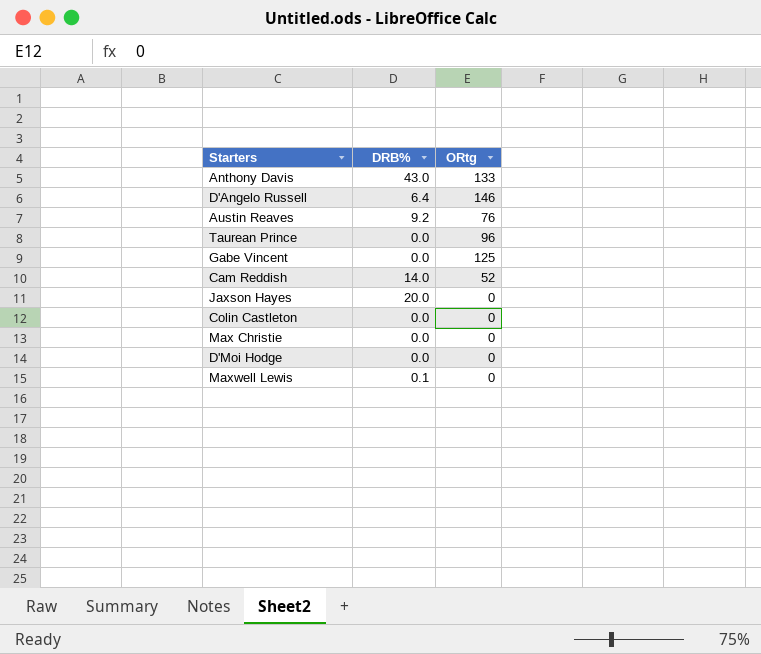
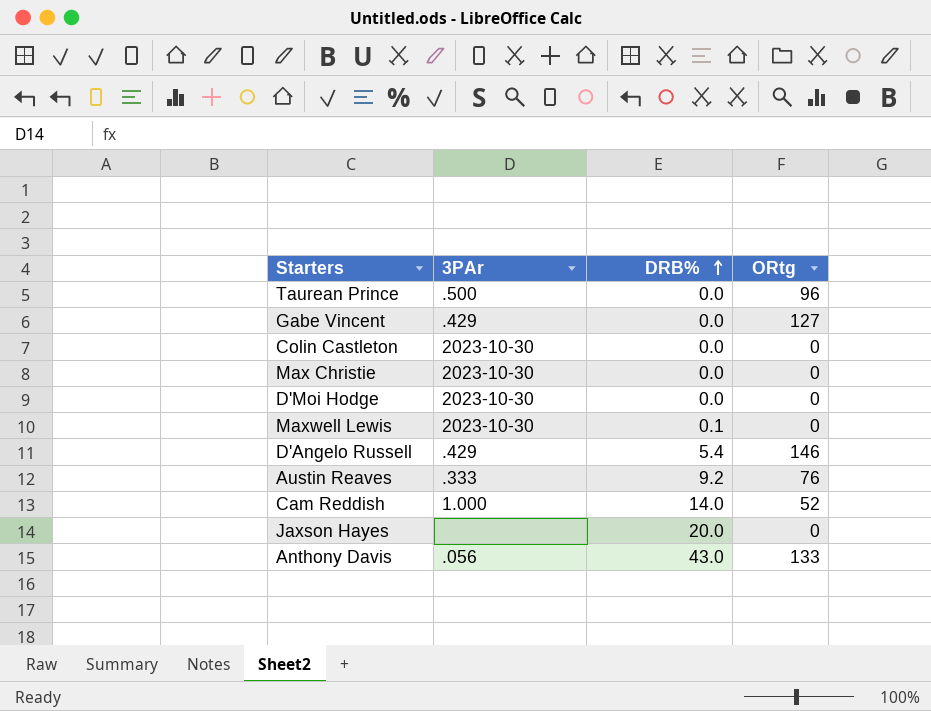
row order: none -> DRB% ascending
column 3PAr | position: none -> 2
Gabe Vincent | ORtg: 125 -> 127
D'Angelo Russell | DRB%: 6.4 -> 5.4

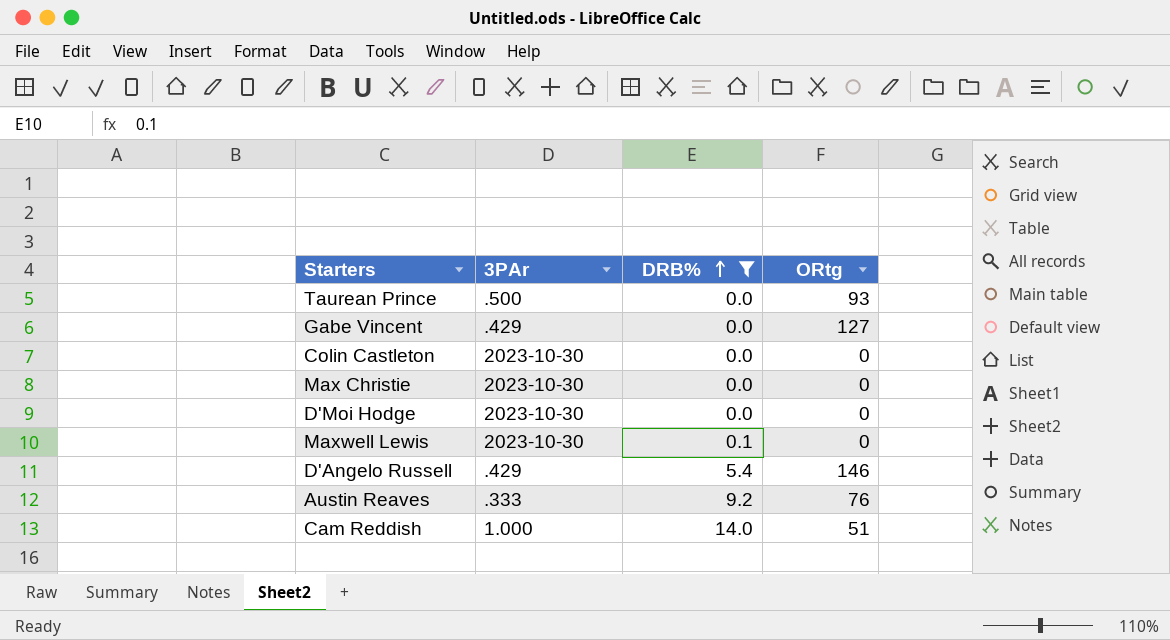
filter: none -> DRB% <= 14.0
Taurean Prince | ORtg: 96 -> 93
Cam Reddish | ORtg: 52 -> 51

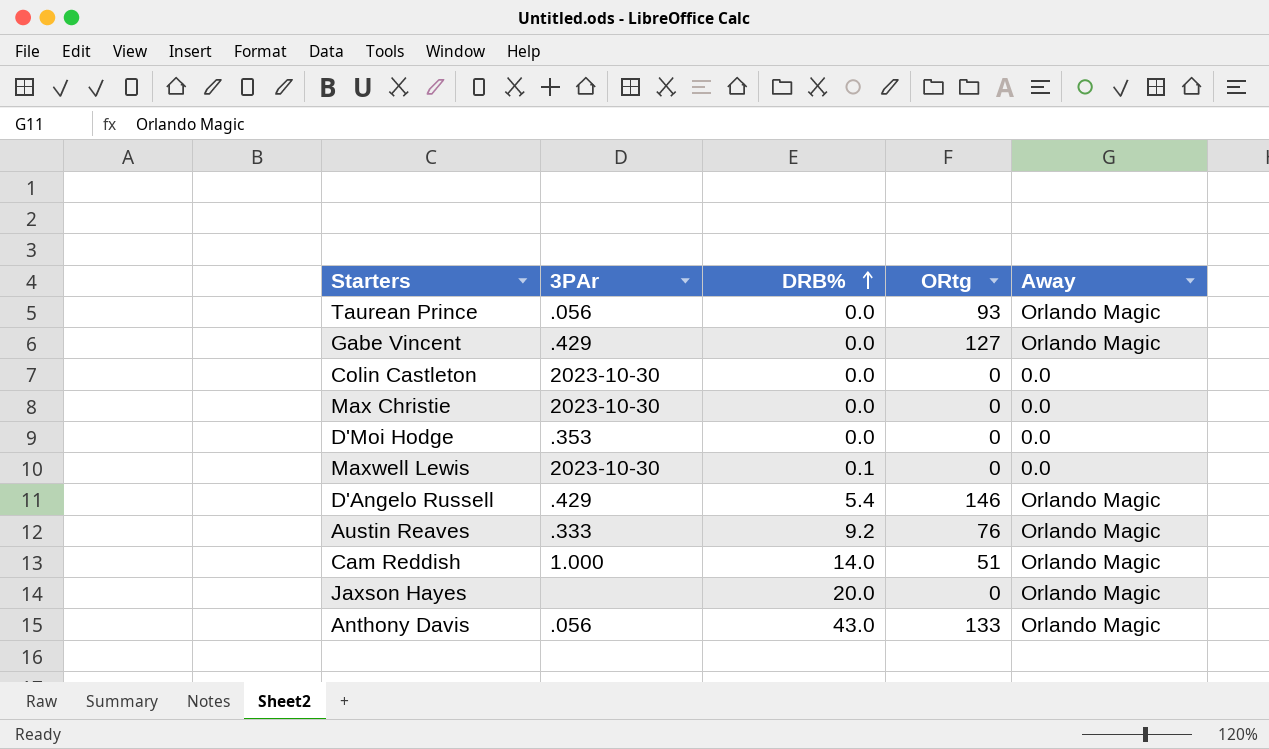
filter: DRB% <= 14.0 -> none
column Away | position: none -> 5
Taurean Prince | 3PAr: .500 -> .056
D'Moi Hodge | 3PAr: 2023-10-30 -> .353

